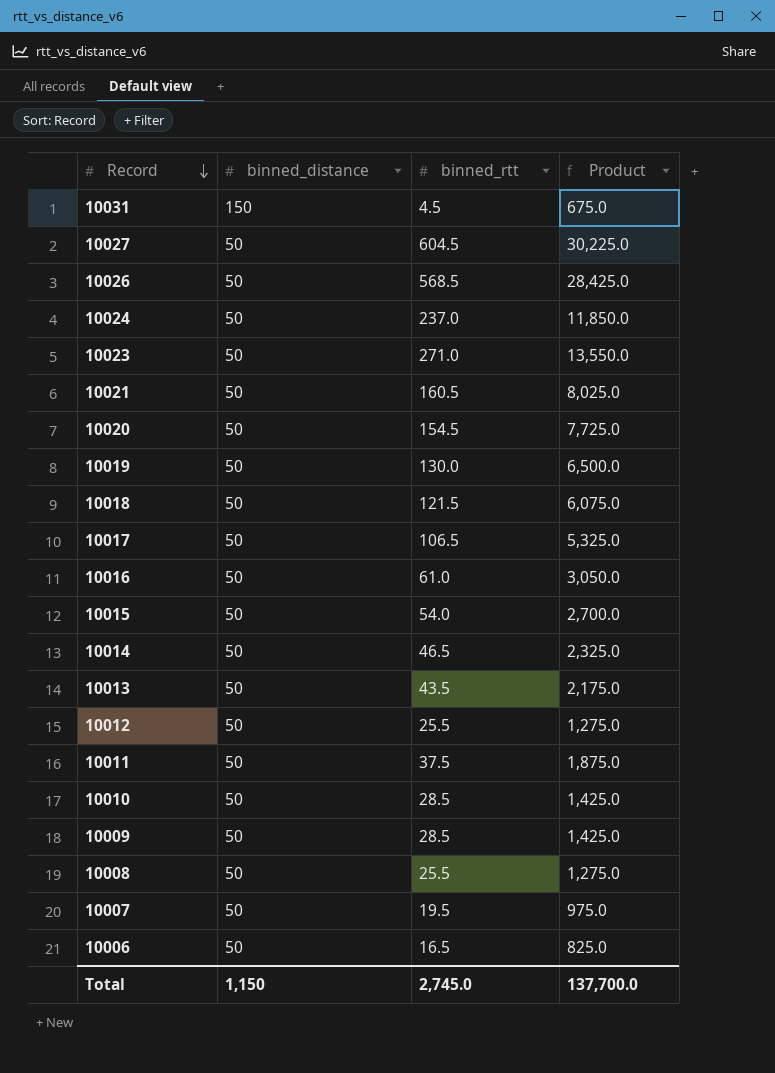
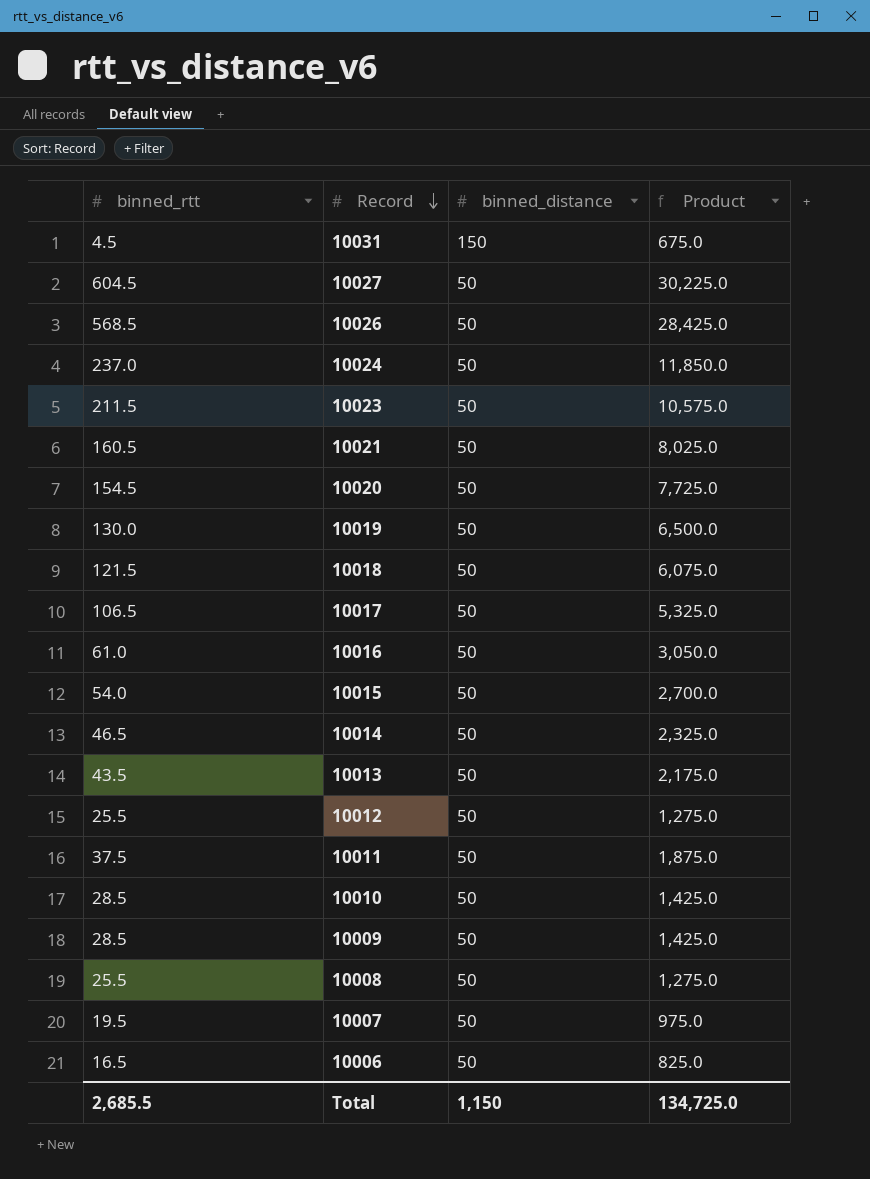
column binned_rtt | position: 3 -> 1
10023 | binned_rtt: 271.0 -> 211.5
10023 | Product: 13,550.0 -> 10,575.0
Total | binned_rtt: 2,745.0 -> 2,685.5
Total | Product: 137,700.0 -> 134,725.0

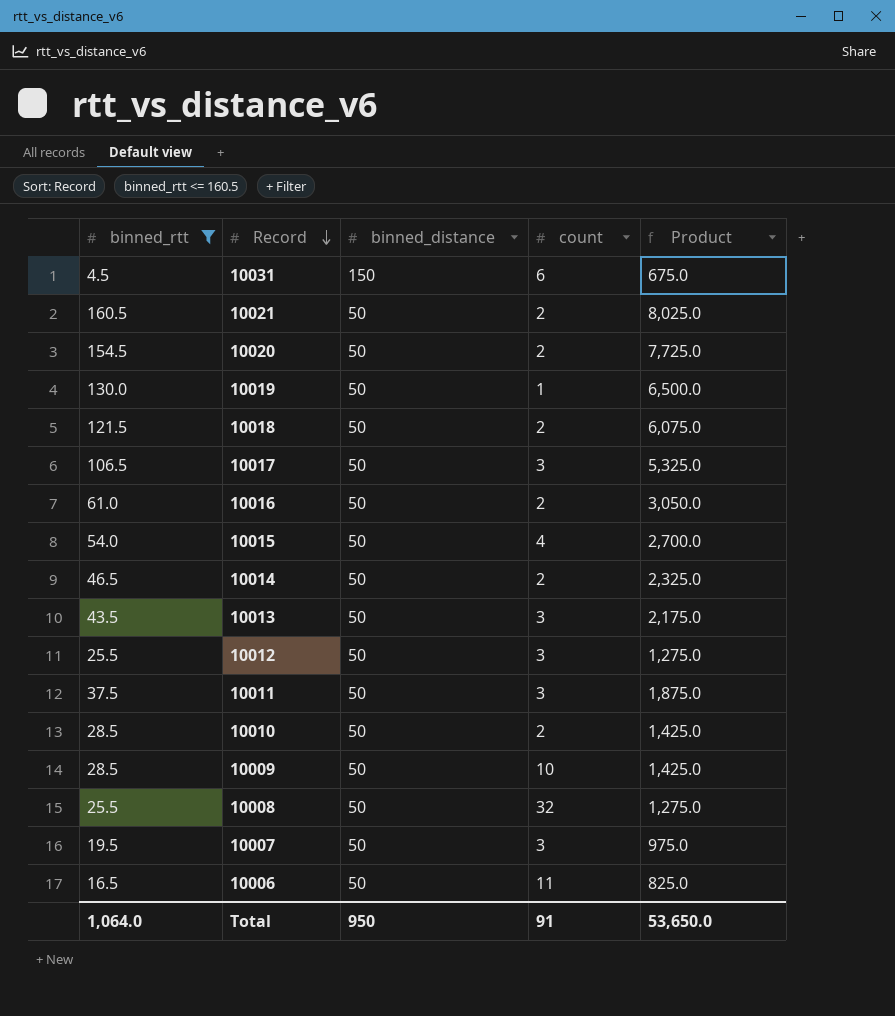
filter: none -> binned_rtt <= 160.5
column count | position: none -> 4
Total | binned_rtt: 2,685.5 -> 1,064.0
Total | binned_distance: 1,150 -> 950
Total | Product: 134,725.0 -> 53,650.0

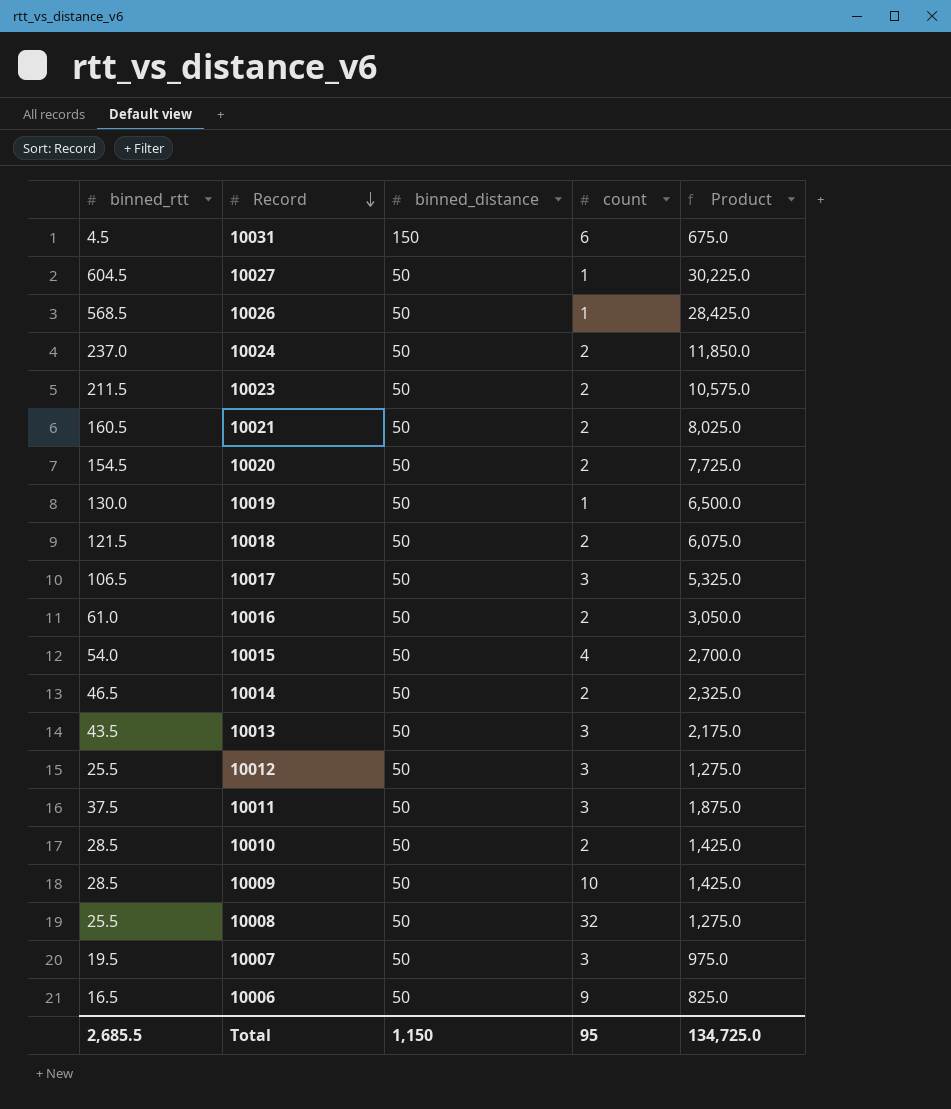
filter: binned_rtt <= 160.5 -> none
10006 | count: 11 -> 9
Total | binned_rtt: 1,064.0 -> 2,685.5
Total | binned_distance: 950 -> 1,150
Total | count: 91 -> 95
Total | Product: 53,650.0 -> 134,725.0

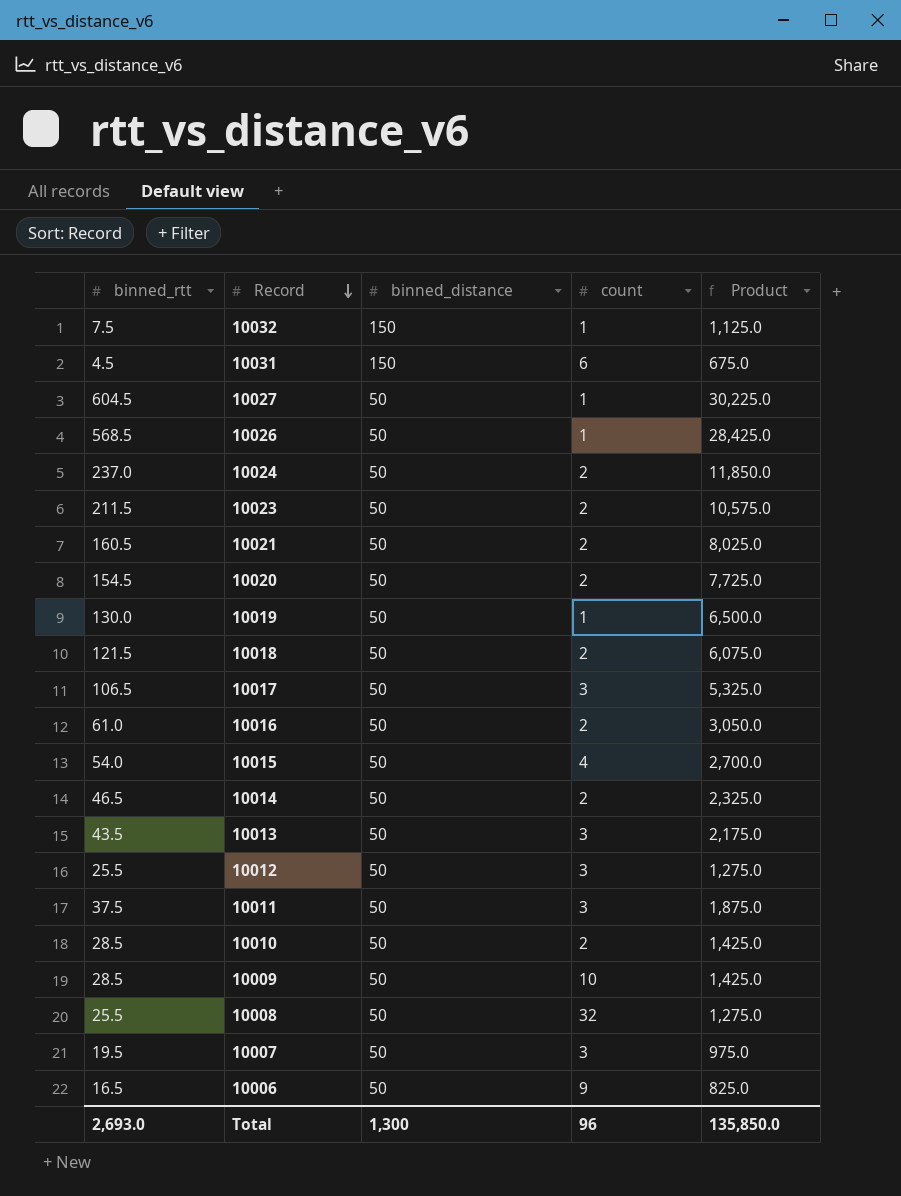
row 10032: none -> 7.5 | 150 | 1 | 1,125.0
Total | binned_rtt: 2,685.5 -> 2,693.0
Total | binned_distance: 1,150 -> 1,300
Total | count: 95 -> 96
Total | Product: 134,725.0 -> 135,850.0

